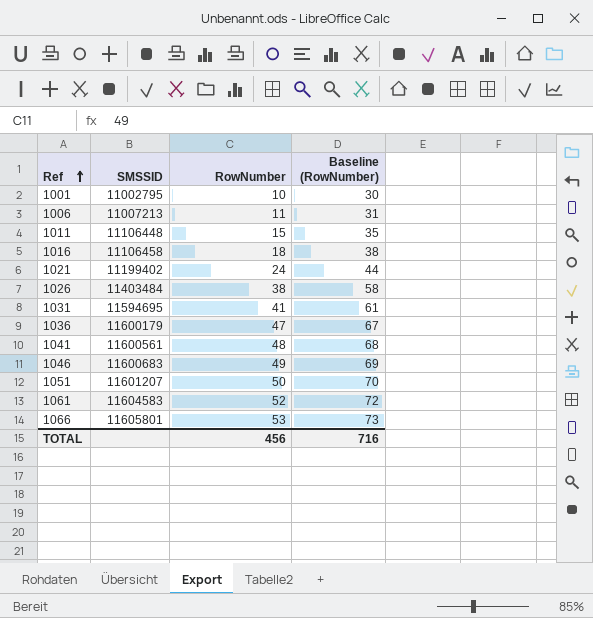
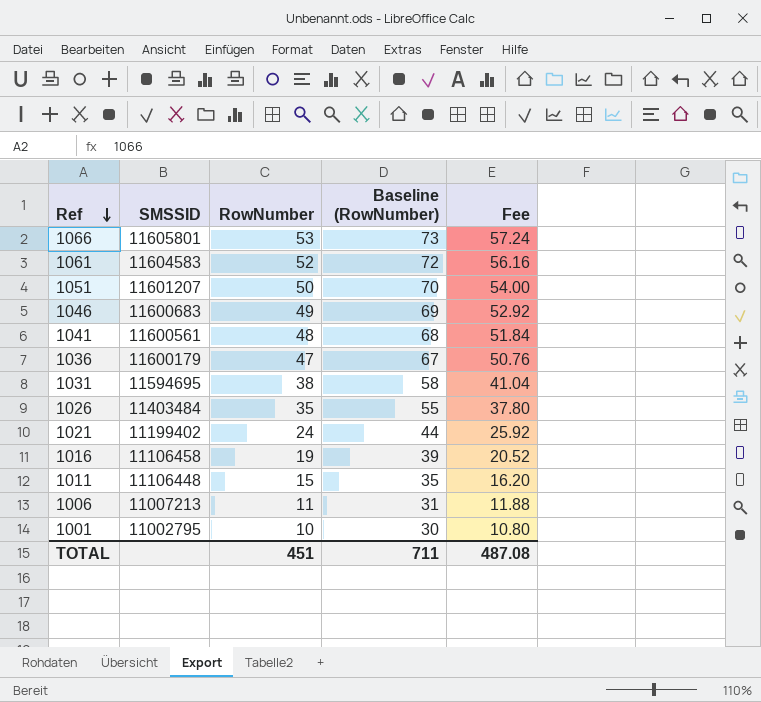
row order: Ref ascending -> Ref descending
column Fee | formula: none -> [RowNumber] * 1.08
1031 | RowNumber: 41 -> 38
1031 | Baseline (RowNumber): 61 -> 58
1026 | RowNumber: 38 -> 35
1026 | Baseline (RowNumber): 58 -> 55
1016 | RowNumber: 18 -> 19
1016 | Baseline (RowNumber): 38 -> 39
TOTAL | RowNumber: 456 -> 451
TOTAL | Baseline (RowNumber): 716 -> 711

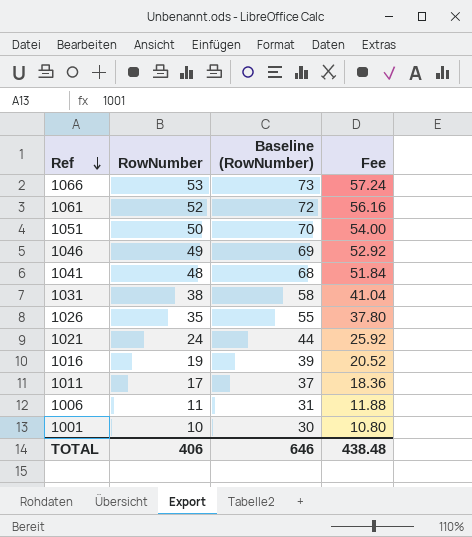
column SMSSID | position: 2 -> none
row 1036: 11600179 | 47 | 67 | 50.76 -> none
1011 | RowNumber: 15 -> 17
1011 | Baseline (RowNumber): 35 -> 37
1011 | Fee: 16.20 -> 18.36
TOTAL | RowNumber: 451 -> 406
TOTAL | Baseline (RowNumber): 711 -> 646
TOTAL | Fee: 487.08 -> 438.48

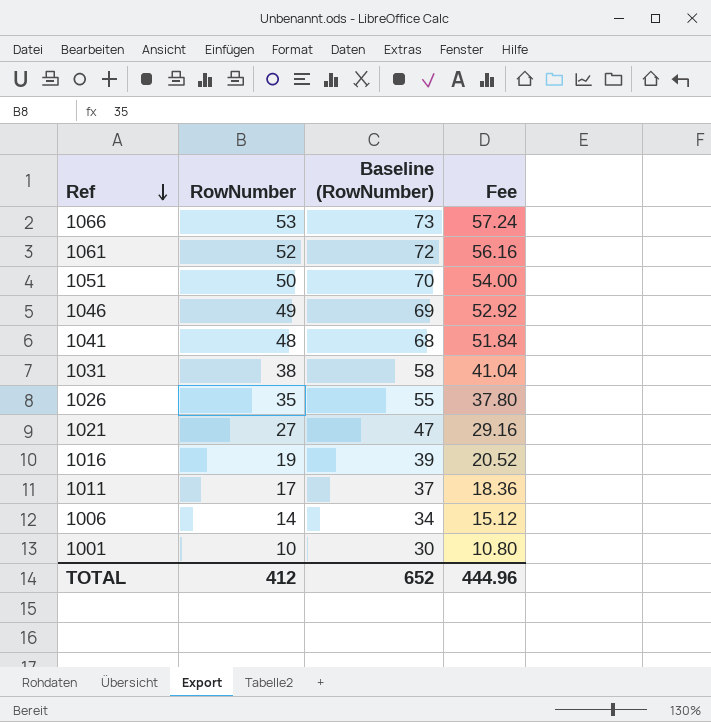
1021 | RowNumber: 24 -> 27
1021 | Baseline (RowNumber): 44 -> 47
1021 | Fee: 25.92 -> 29.16
1006 | RowNumber: 11 -> 14
1006 | Baseline (RowNumber): 31 -> 34
1006 | Fee: 11.88 -> 15.12
TOTAL | RowNumber: 406 -> 412
TOTAL | Baseline (RowNumber): 646 -> 652
TOTAL | Fee: 438.48 -> 444.96

